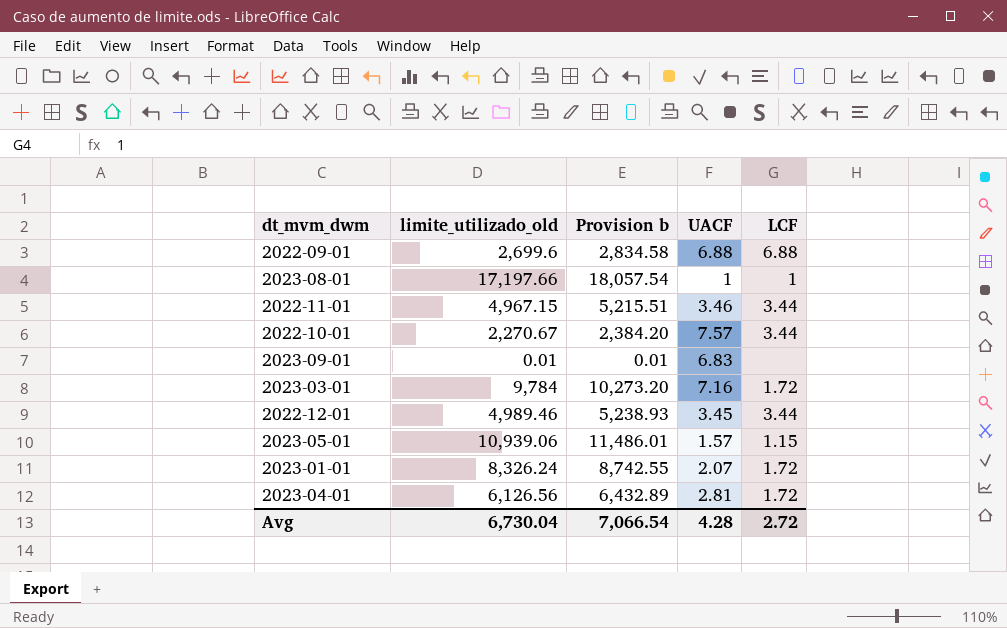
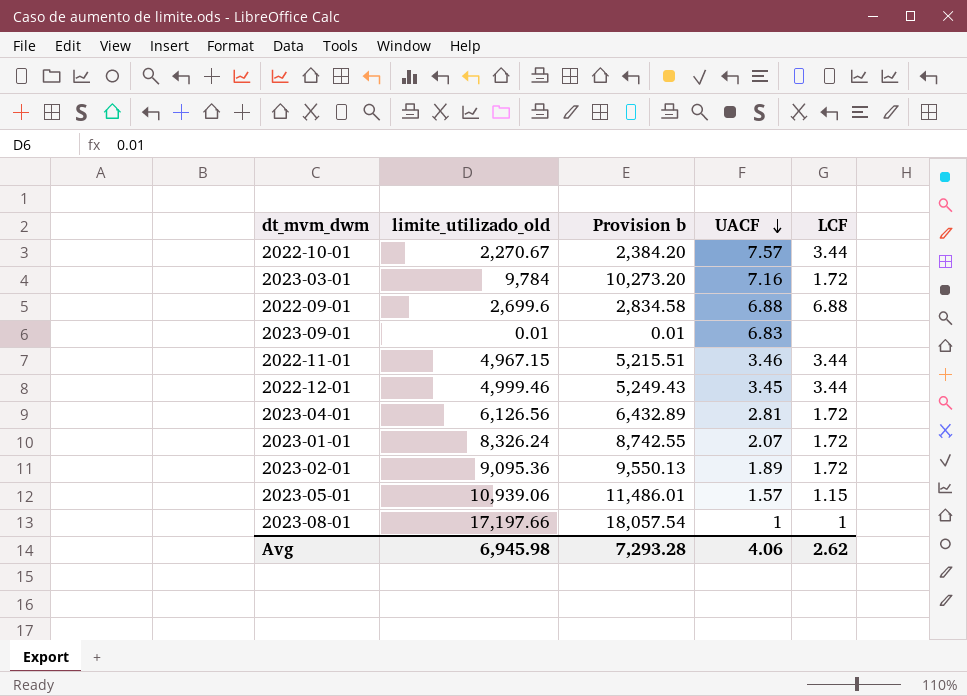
row order: none -> UACF descending
2022-12-01 | limite_utilizado_old: 4,989.46 -> 4,999.46
2022-12-01 | Provision b: 5,238.93 -> 5,249.43
row 2023-02-01: none -> 9,095.36 | 9,550.13 | 1.89 | 1.72
Avg | limite_utilizado_old: 6,730.04 -> 6,945.98
Avg | Provision b: 7,066.54 -> 7,293.28
Avg | UACF: 4.28 -> 4.06
Avg | LCF: 2.72 -> 2.62

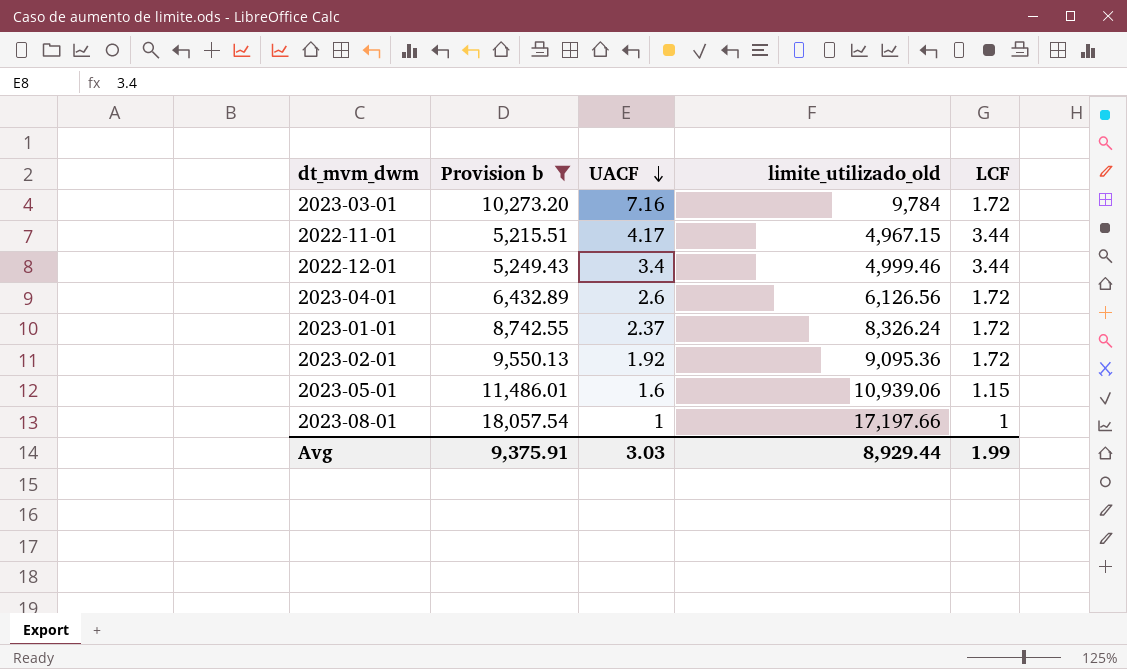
filter: none -> Provision b >= 5,215.51
column limite_utilizado_old | position: 2 -> 4
2022-11-01 | UACF: 3.46 -> 4.17
2022-12-01 | UACF: 3.45 -> 3.4
2023-04-01 | UACF: 2.81 -> 2.6
2023-01-01 | UACF: 2.07 -> 2.37
2023-02-01 | UACF: 1.89 -> 1.92
2023-05-01 | UACF: 1.57 -> 1.6
Avg | Provision b: 7,293.28 -> 9,375.91
Avg | UACF: 4.06 -> 3.03
Avg | limite_utilizado_old: 6,945.98 -> 8,929.44
Avg | LCF: 2.62 -> 1.99

